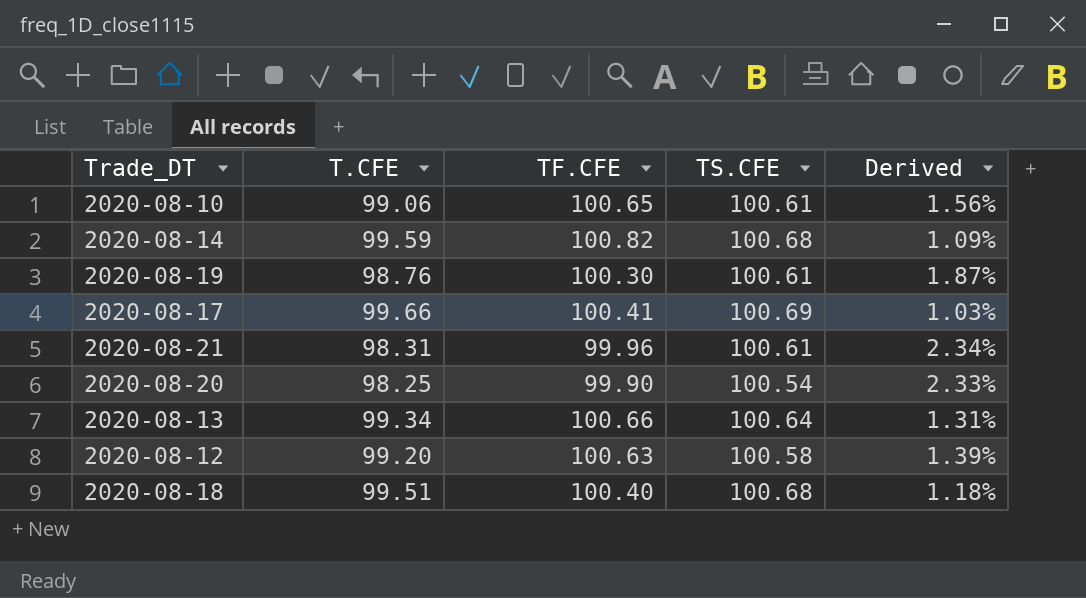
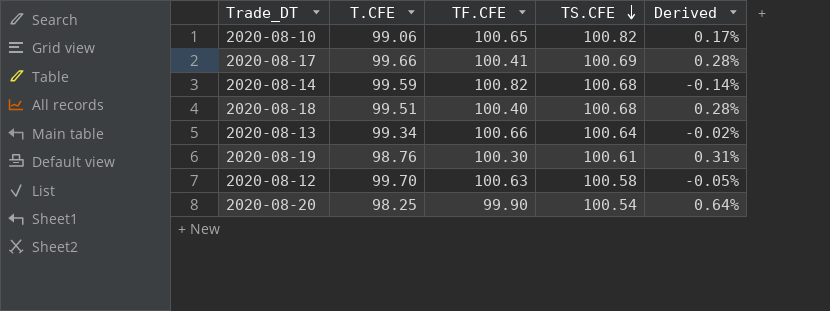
row order: none -> TS.CFE descending
column Derived | formula: ([TS.CFE] - [T.CFE]) / [T.CFE] -> ([TS.CFE] - [TF.CFE]) / [TF.CFE]
row 2020-08-21: 98.31 | 99.96 | 100.61 | 2.34% -> none
2020-08-10 | TS.CFE: 100.61 -> 100.82
2020-08-12 | T.CFE: 99.20 -> 99.70

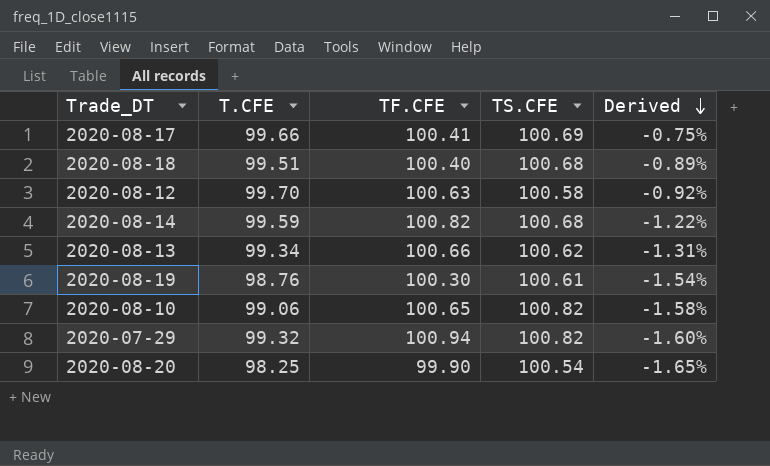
row order: TS.CFE descending -> Derived descending
column Derived | formula: ([TS.CFE] - [TF.CFE]) / [TF.CFE] -> ([T.CFE] - [TF.CFE]) / [TF.CFE]
2020-08-13 | TS.CFE: 100.64 -> 100.62
row 2020-07-29: none -> 99.32 | 100.94 | 100.82 | -1.60%

